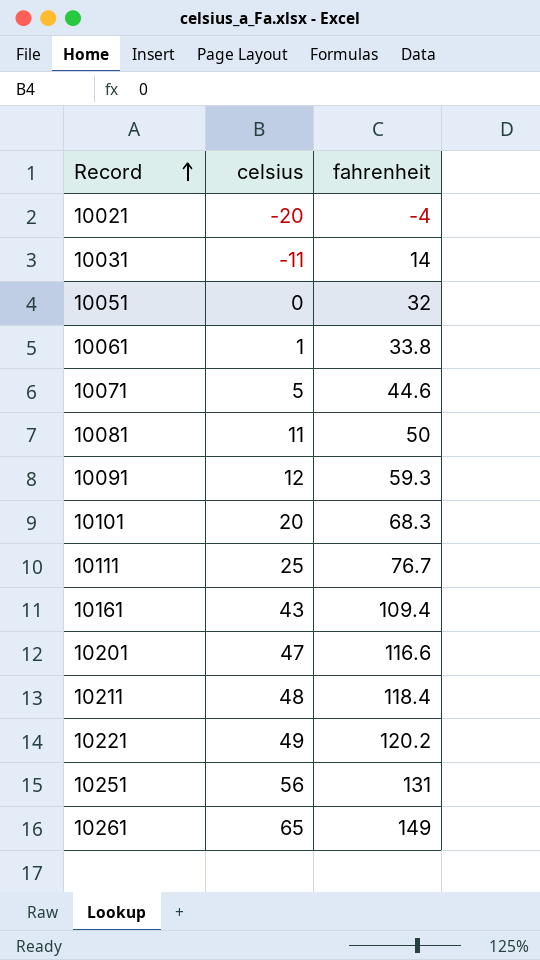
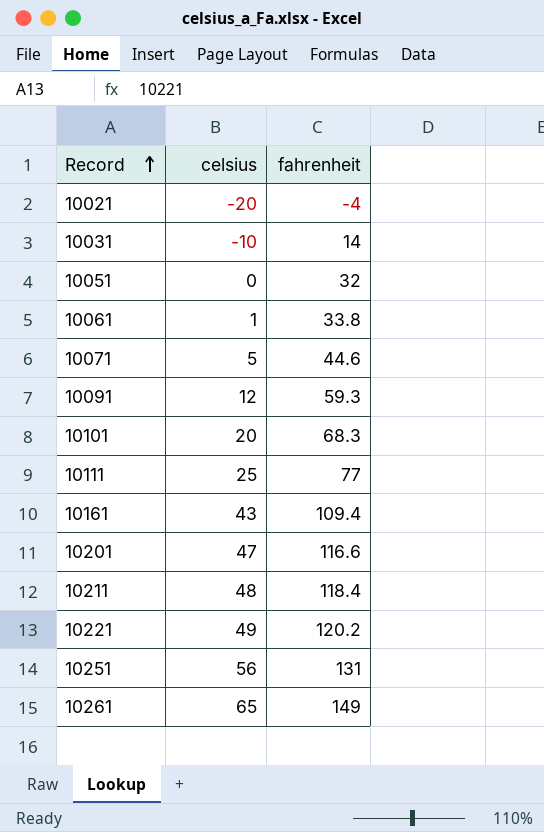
row 10081: 11 | 50 -> none
10031 | celsius: -11 -> -10
10111 | fahrenheit: 76.7 -> 77

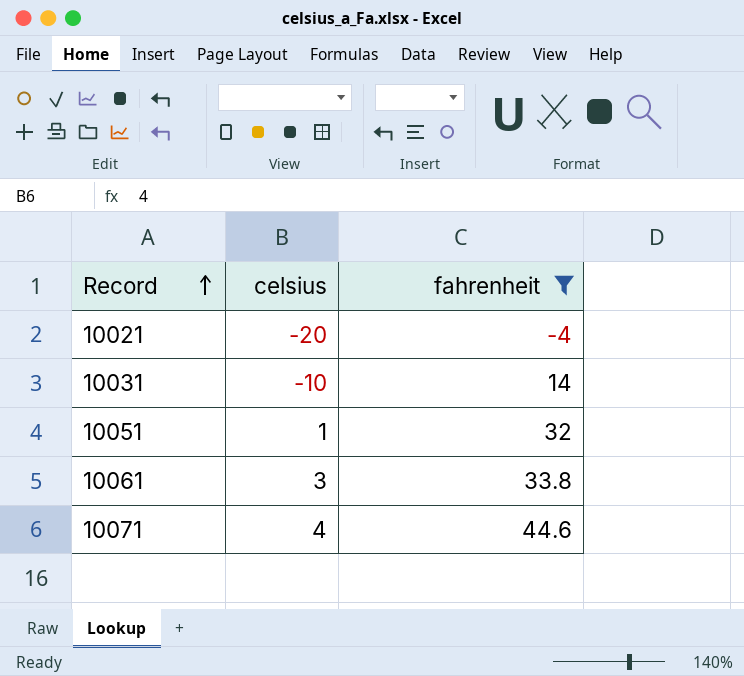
filter: none -> fahrenheit <= 44.6
10051 | celsius: 0 -> 1
10061 | celsius: 1 -> 3
10071 | celsius: 5 -> 4

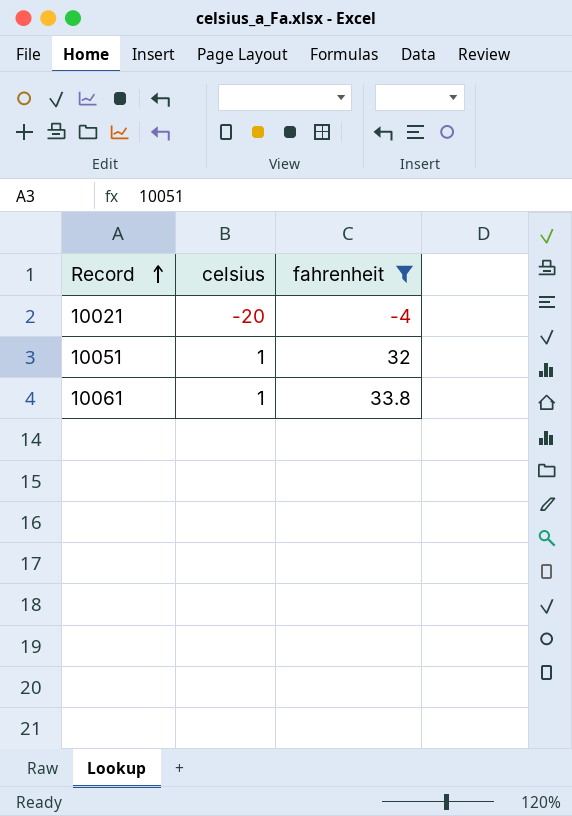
row 10031: -10 | 14 -> none
row 10071: 4 | 44.6 -> none
10061 | celsius: 3 -> 1

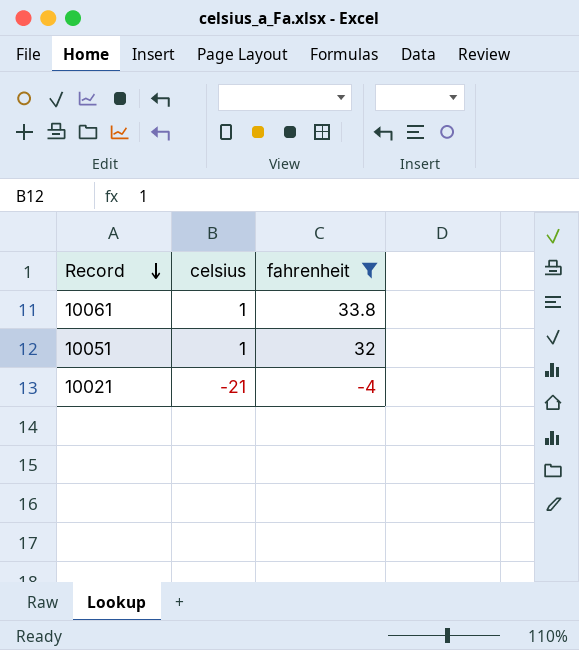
row order: Record ascending -> Record descending
10021 | celsius: -20 -> -21

